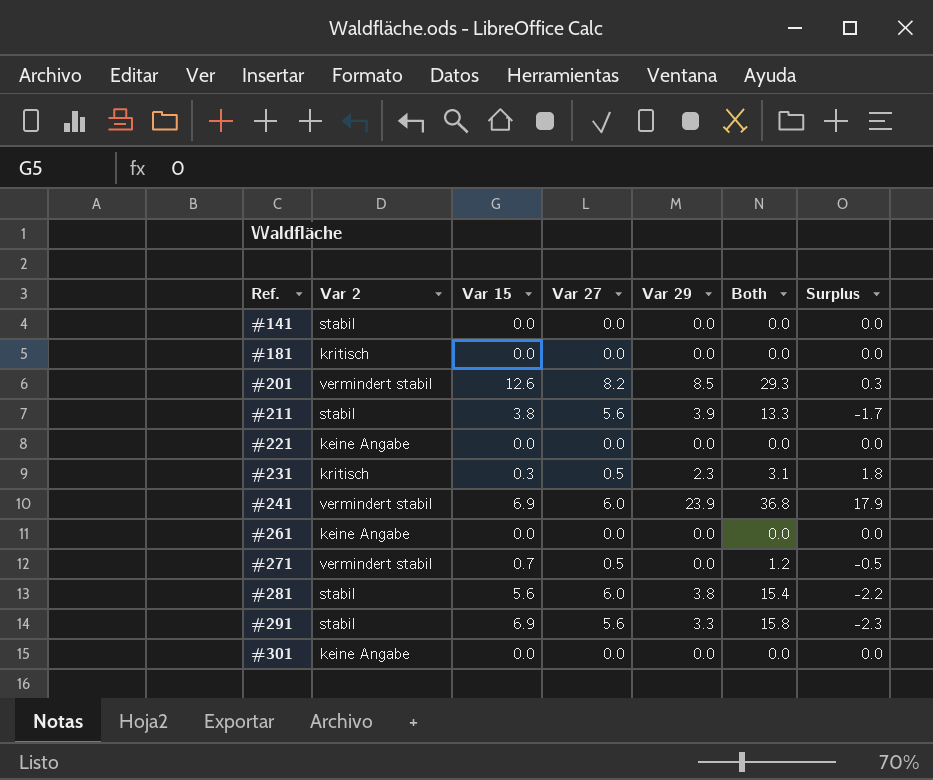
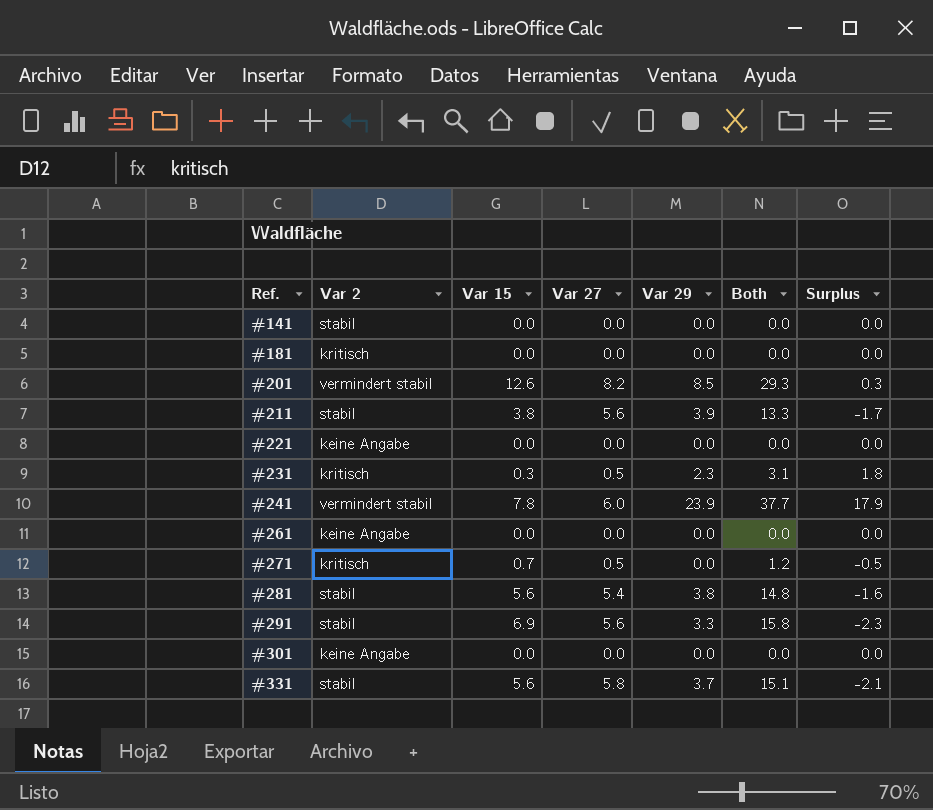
#241 | Var 15: 6.9 -> 7.8
#241 | Both: 36.8 -> 37.7
#271 | Var 2: vermindert stabil -> kritisch
#281 | Var 27: 6.0 -> 5.4
#281 | Both: 15.4 -> 14.8
#281 | Surplus: -2.2 -> -1.6
row #331: none -> stabil | 5.6 | 5.8 | 3.7 | 15.1 | -2.1

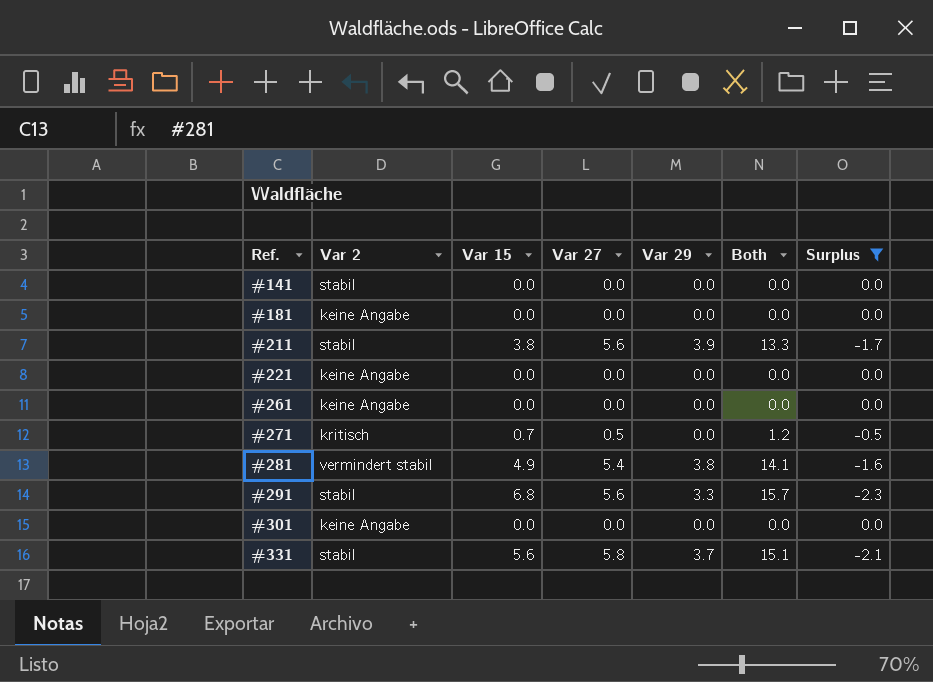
filter: none -> Surplus <= 0.0
#181 | Var 2: kritisch -> keine Angabe
#281 | Var 2: stabil -> vermindert stabil
#281 | Var 15: 5.6 -> 4.9
#281 | Both: 14.8 -> 14.1
#291 | Var 15: 6.9 -> 6.8
#291 | Both: 15.8 -> 15.7

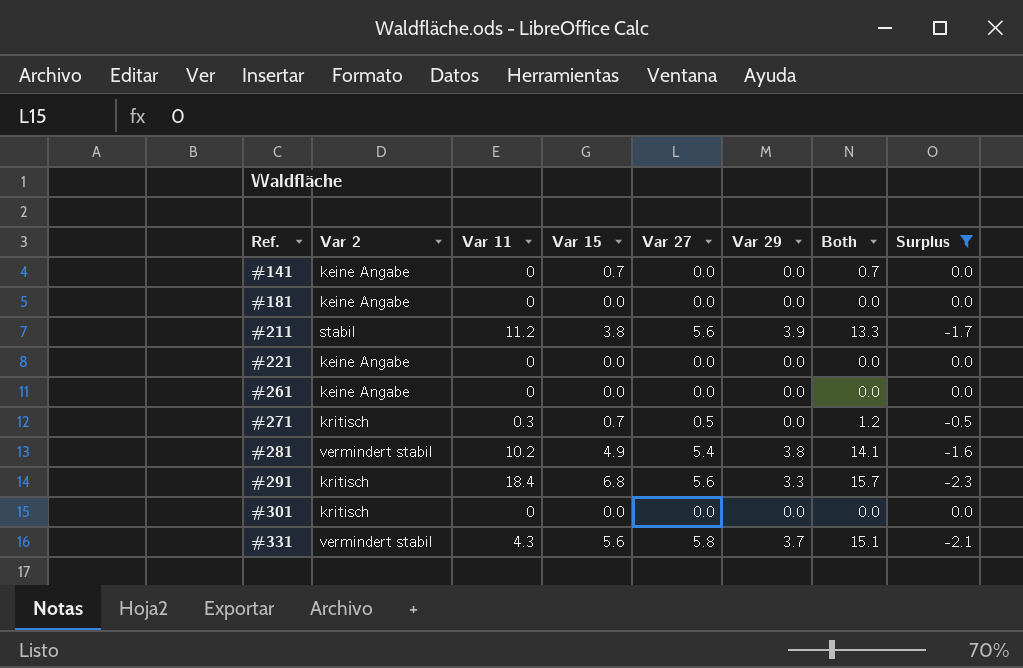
column Var 11 | position: none -> 3
#141 | Var 2: stabil -> keine Angabe
#141 | Var 15: 0.0 -> 0.7
#141 | Both: 0.0 -> 0.7
#291 | Var 2: stabil -> kritisch
#301 | Var 2: keine Angabe -> kritisch
#331 | Var 2: stabil -> vermindert stabil

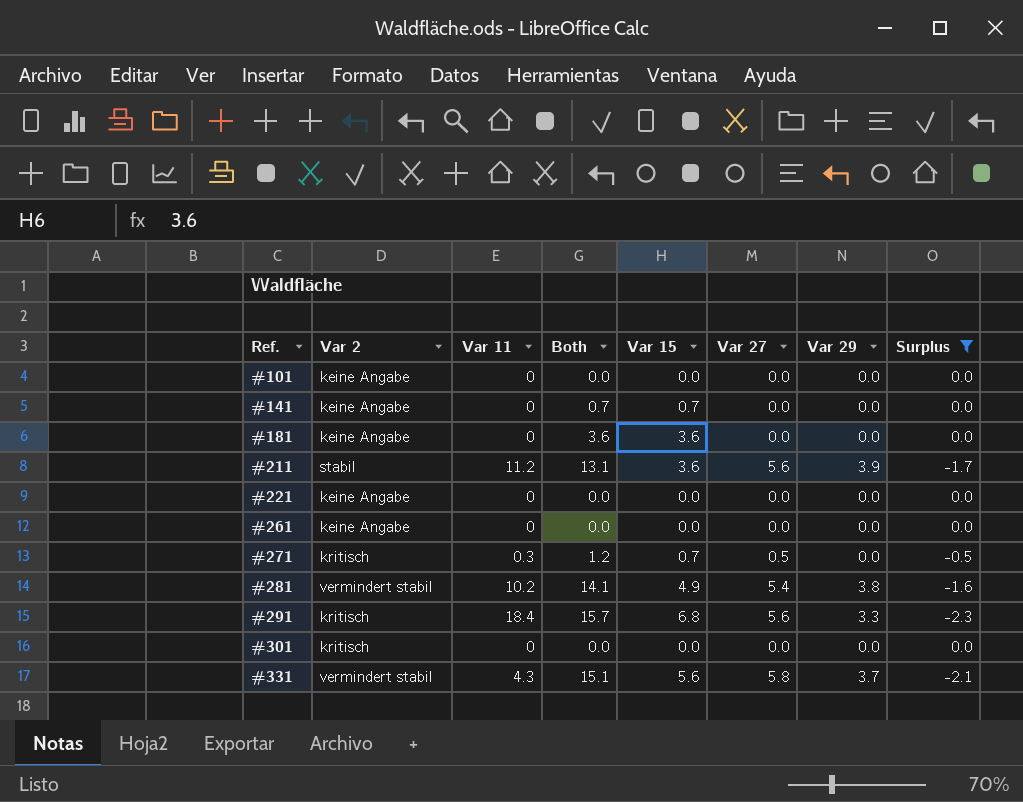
column Both | position: 7 -> 4
row #101: none -> keine Angabe | 0 | 0.0 | 0.0 | 0.0 | 0.0 | 0.0
#181 | Both: 0.0 -> 3.6
#181 | Var 15: 0.0 -> 3.6
#211 | Both: 13.3 -> 13.1
#211 | Var 15: 3.8 -> 3.6

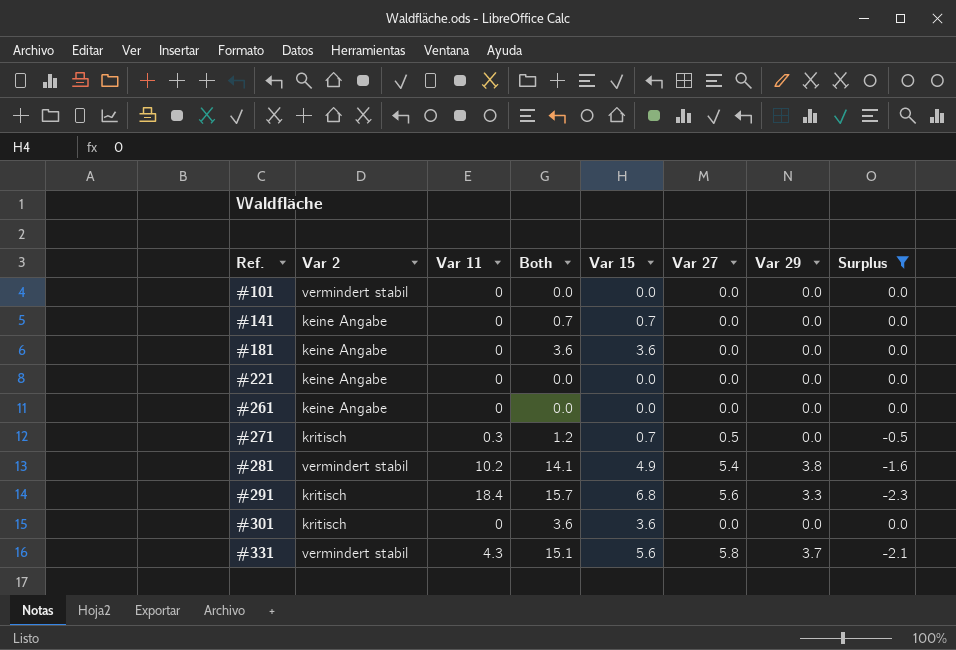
row #211: stabil | 11.2 | 13.1 | 3.6 | 5.6 | 3.9 | -1.7 -> none
#101 | Var 2: keine Angabe -> vermindert stabil
#301 | Both: 0.0 -> 3.6
#301 | Var 15: 0.0 -> 3.6

